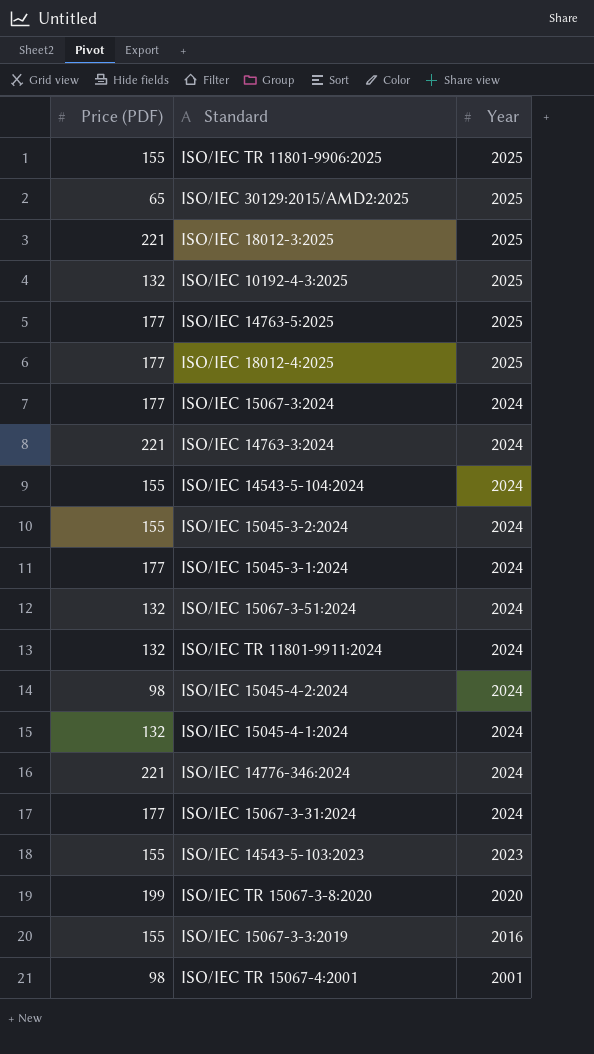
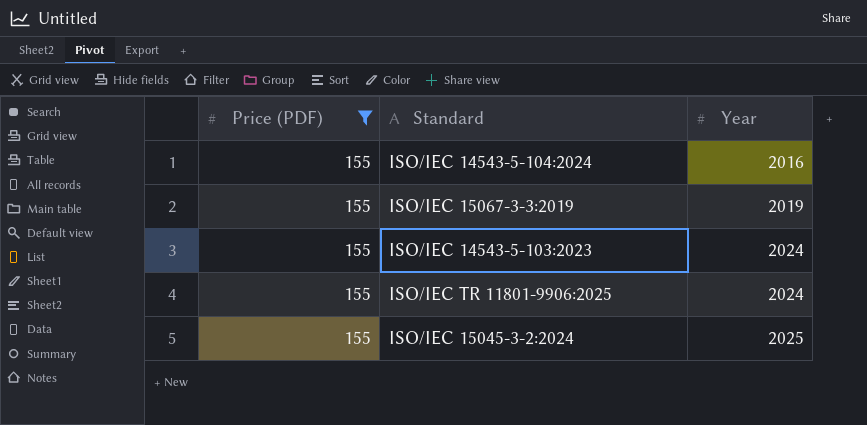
filter: none -> Price (PDF) = 155
row order: Year descending -> Year ascending
ISO/IEC 14543-5-104:2024 | Year: 2024 -> 2016
ISO/IEC 15067-3-3:2019 | Year: 2016 -> 2019
ISO/IEC 14543-5-103:2023 | Year: 2023 -> 2024
ISO/IEC TR 11801-9906:2025 | Year: 2025 -> 2024
ISO/IEC 15045-3-2:2024 | Year: 2024 -> 2025

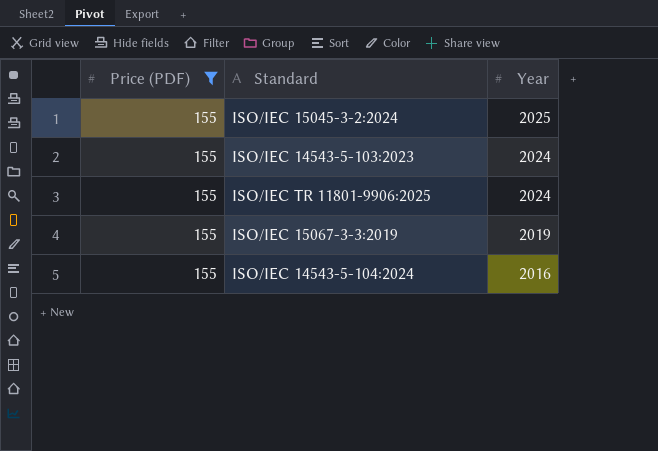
row order: Year ascending -> Year descending

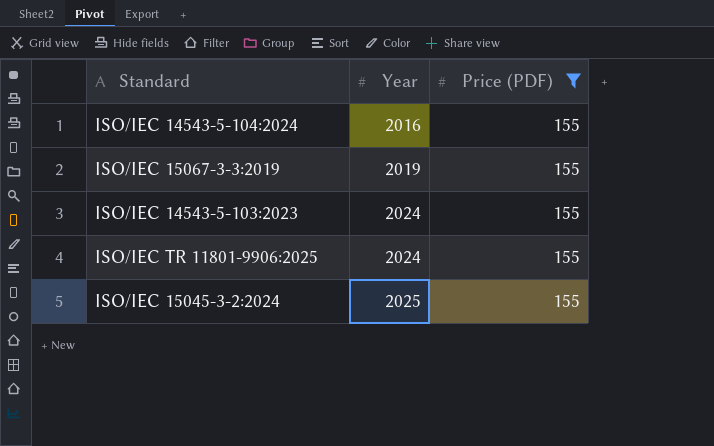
row order: Year descending -> Year ascending
column Price (PDF) | position: 1 -> 3

